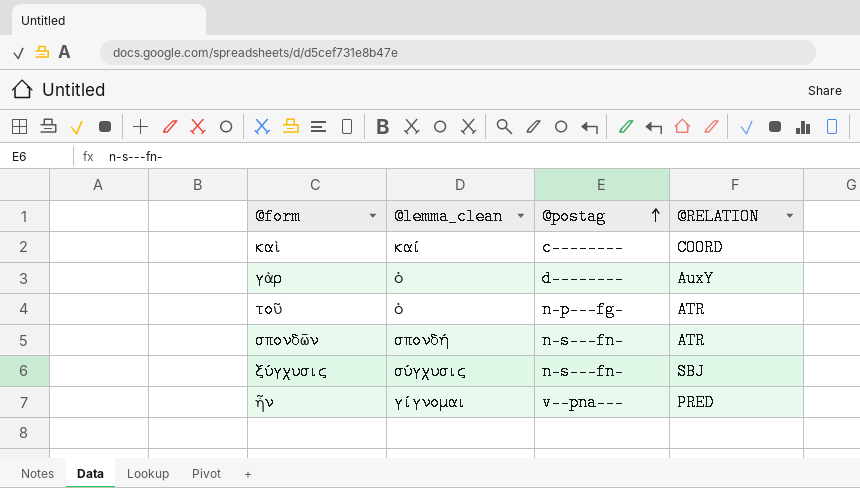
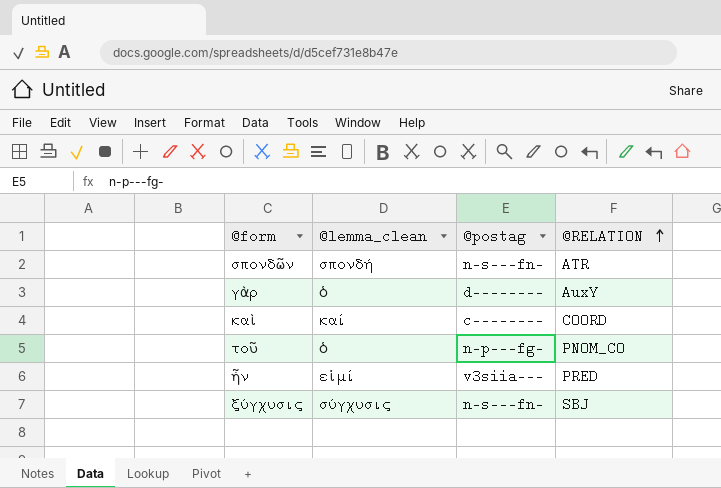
row order: @postag ascending -> @RELATION ascending
τοῦ | @RELATION: ATR -> PNOM_CO
ἦν | @lemma_clean: γίγνομαι -> εἰμί
ἦν | @postag: v--pna--- -> v3siia---

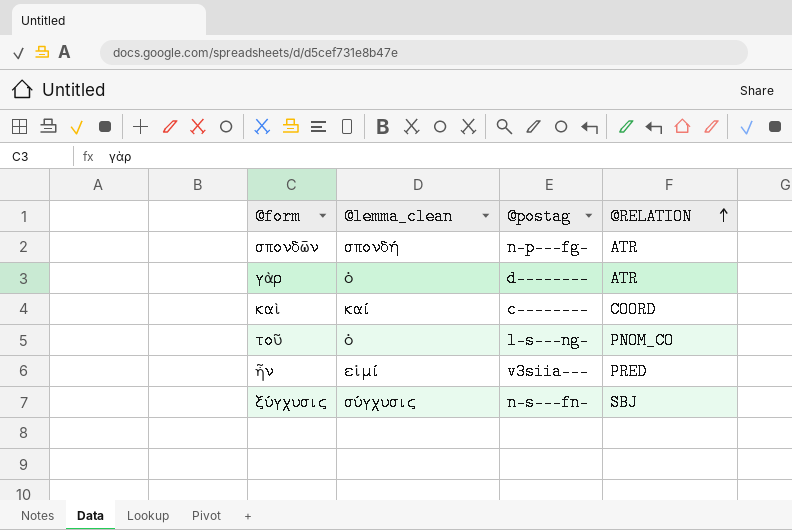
σπονδῶν | @postag: n-s---fn- -> n-p---fg-
γὰρ | @RELATION: AuxY -> ATR
τοῦ | @postag: n-p---fg- -> l-s---ng-

